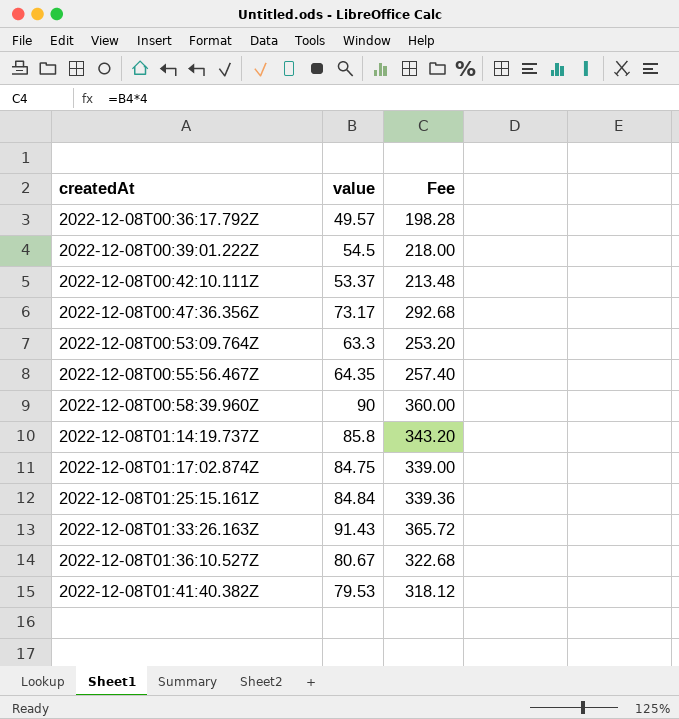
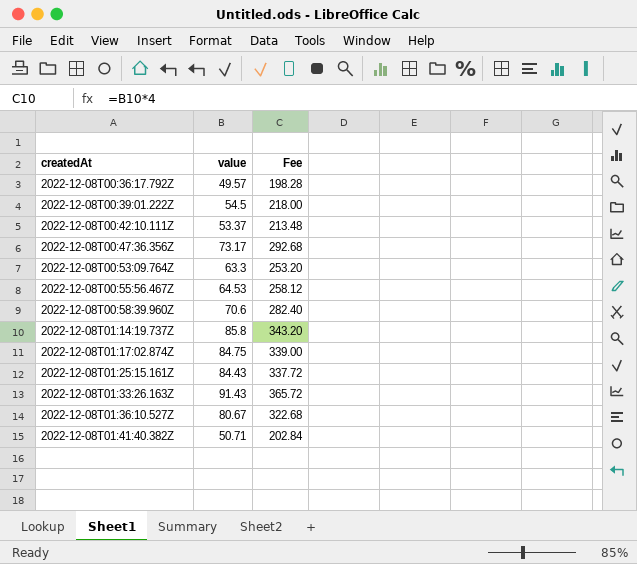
2022-12-08T00:55:56.467Z | value: 64.35 -> 64.53
2022-12-08T00:55:56.467Z | Fee: 257.40 -> 258.12
2022-12-08T00:58:39.960Z | value: 90 -> 70.6
2022-12-08T00:58:39.960Z | Fee: 360.00 -> 282.40
2022-12-08T01:25:15.161Z | value: 84.84 -> 84.43
2022-12-08T01:25:15.161Z | Fee: 339.36 -> 337.72
2022-12-08T01:41:40.382Z | value: 79.53 -> 50.71
2022-12-08T01:41:40.382Z | Fee: 318.12 -> 202.84

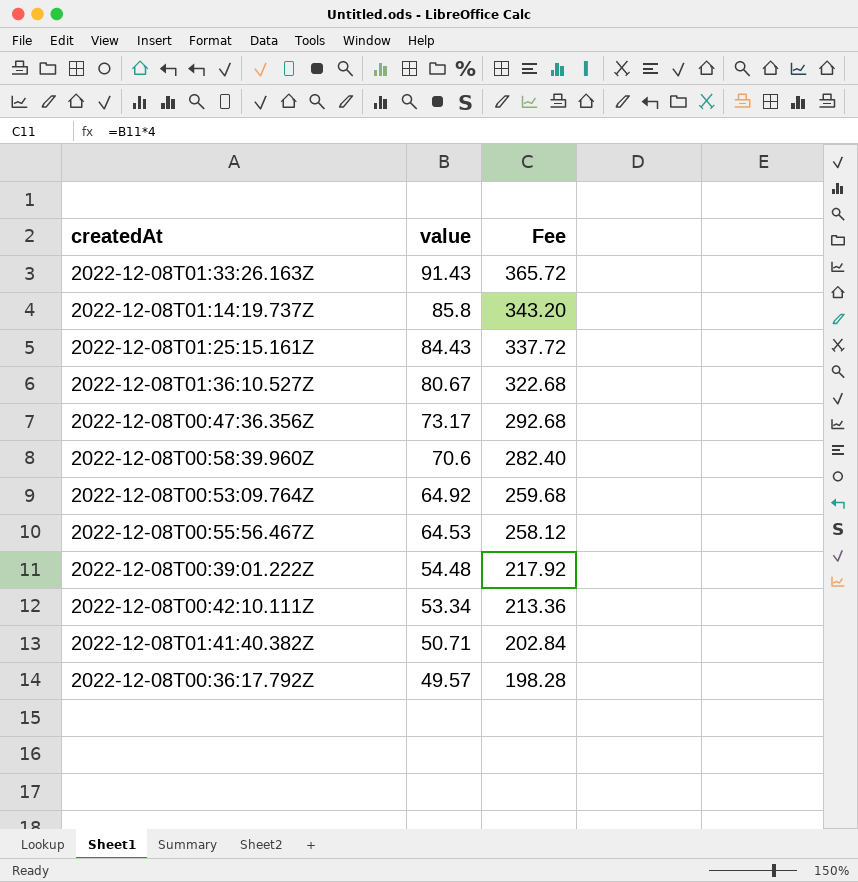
row order: createdAt ascending -> value descending
row 2022-12-08T01:17:02.874Z: 84.75 | 339.00 -> none
2022-12-08T00:53:09.764Z | value: 63.3 -> 64.92
2022-12-08T00:53:09.764Z | Fee: 253.20 -> 259.68
2022-12-08T00:39:01.222Z | value: 54.5 -> 54.48
2022-12-08T00:39:01.222Z | Fee: 218.00 -> 217.92
2022-12-08T00:42:10.111Z | value: 53.37 -> 53.34
2022-12-08T00:42:10.111Z | Fee: 213.48 -> 213.36

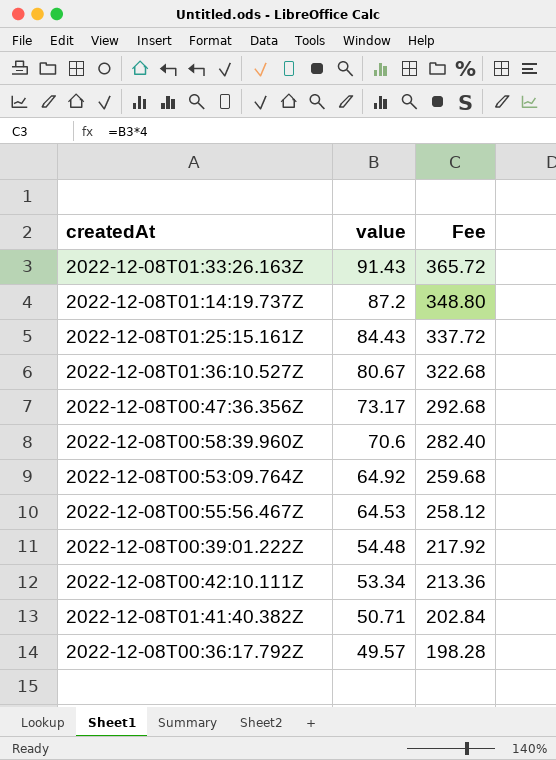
2022-12-08T01:14:19.737Z | value: 85.8 -> 87.2
2022-12-08T01:14:19.737Z | Fee: 343.20 -> 348.80

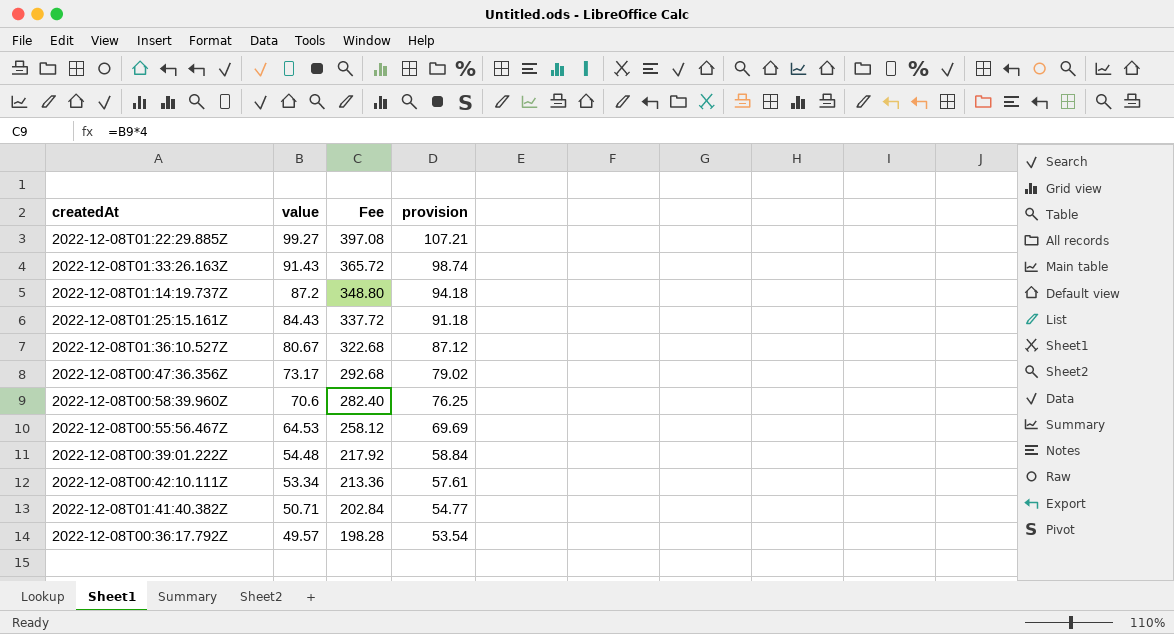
column provision | formula: none -> [value] * 1.08
row 2022-12-08T00:53:09.764Z: 64.92 | 259.68 -> none
row 2022-12-08T01:22:29.885Z: none -> 99.27 | 397.08 | 107.21

